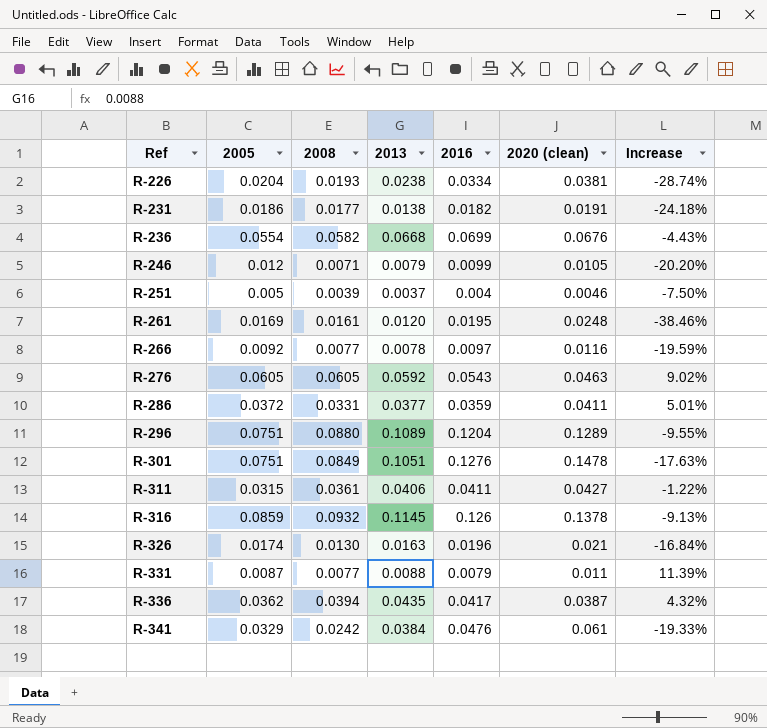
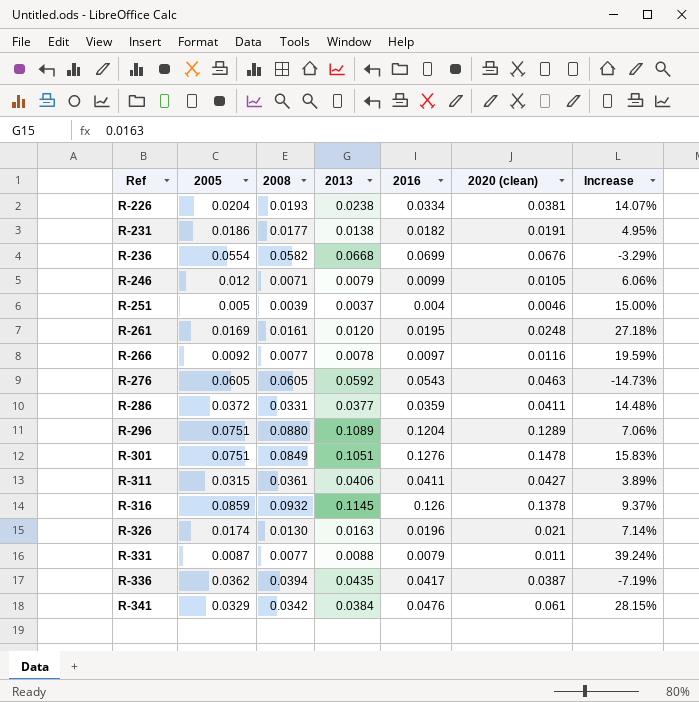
column Increase | formula: ([2013] - [2016]) / [2016] -> ([2020 (clean)] - [2016]) / [2016]
R-341 | 2008: 0.0242 -> 0.0342

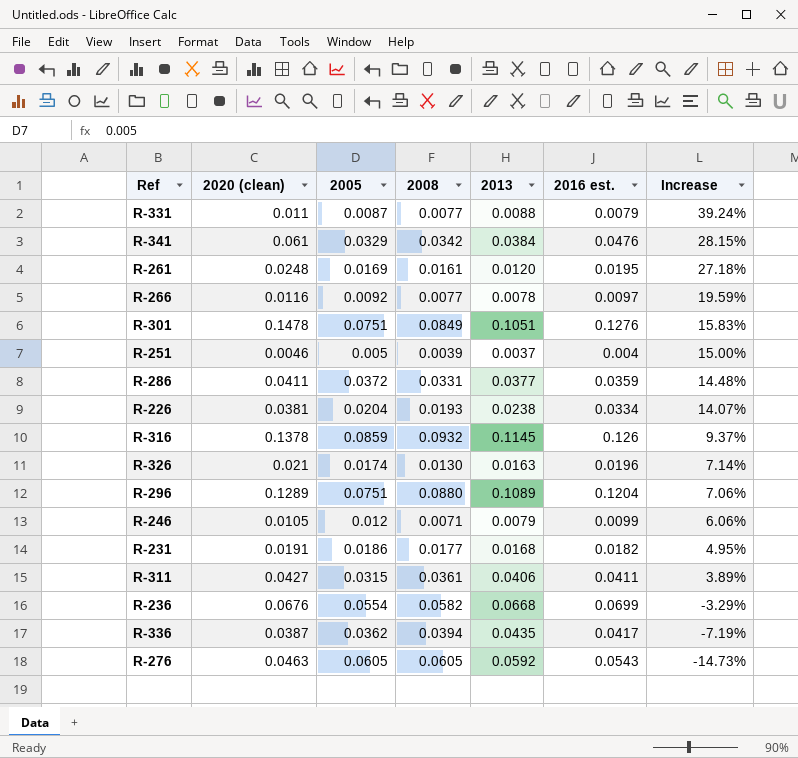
row order: Ref ascending -> Increase descending
column 2020 (clean) | position: 6 -> 2
column name: 2016 -> 2016 est.
R-231 | 2013: 0.0138 -> 0.0168

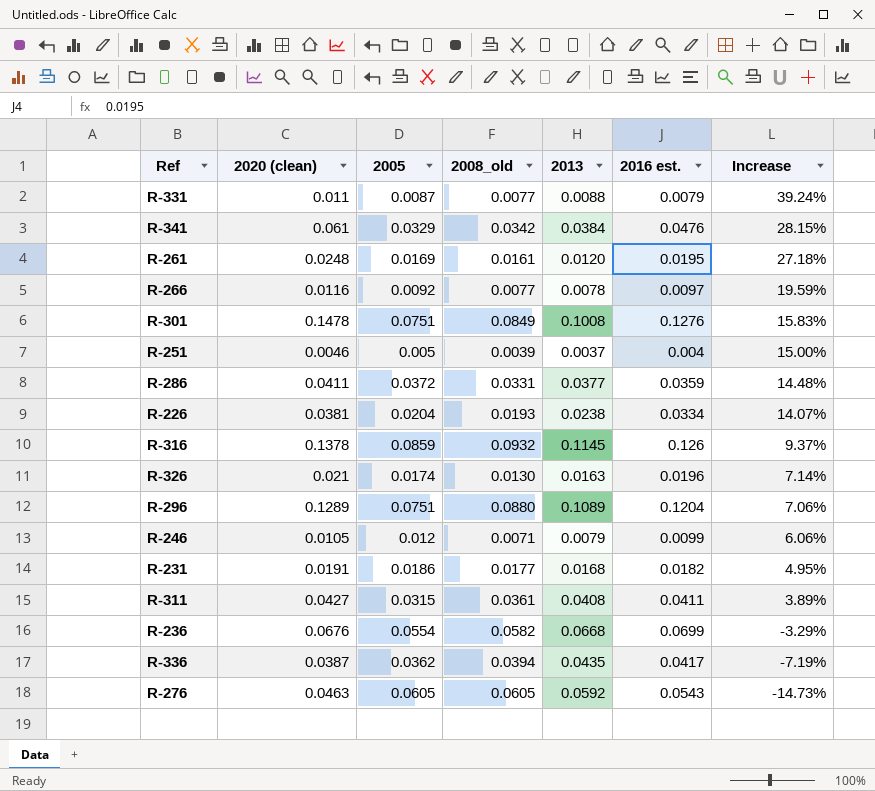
column name: 2008 -> 2008_old
R-301 | 2013: 0.1051 -> 0.1008
R-311 | 2013: 0.0406 -> 0.0408

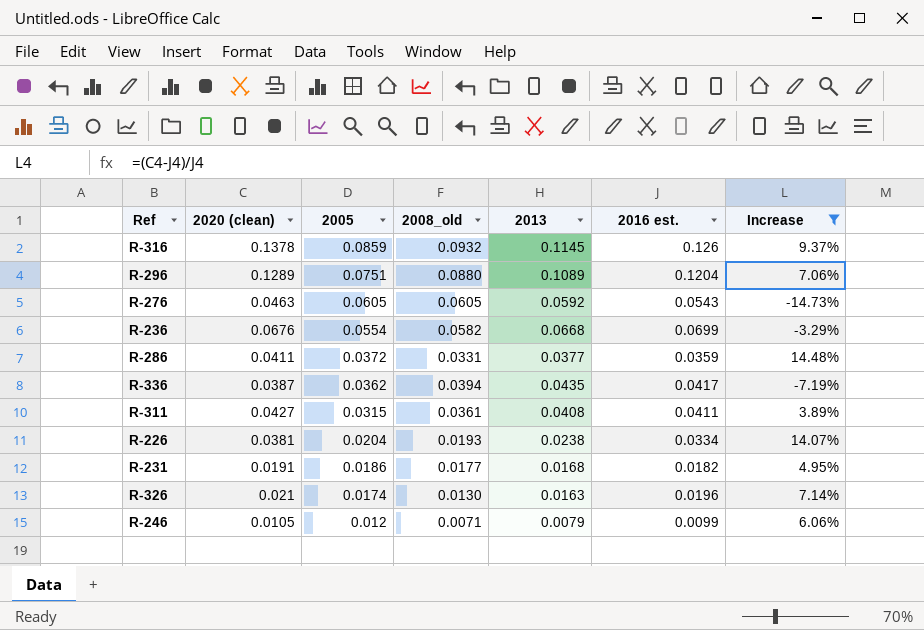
filter: none -> Increase <= 14.48%
row order: Increase descending -> 2005 descending

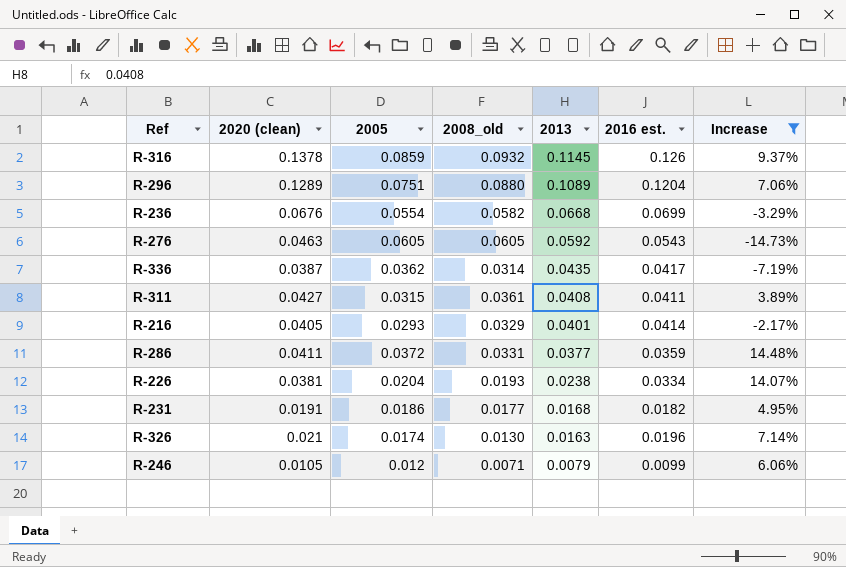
row order: 2005 descending -> 2013 descending
R-336 | 2008_old: 0.0394 -> 0.0314
row R-216: none -> 0.0405 | 0.0293 | 0.0329 | 0.0401 | 0.0414 | -2.17%

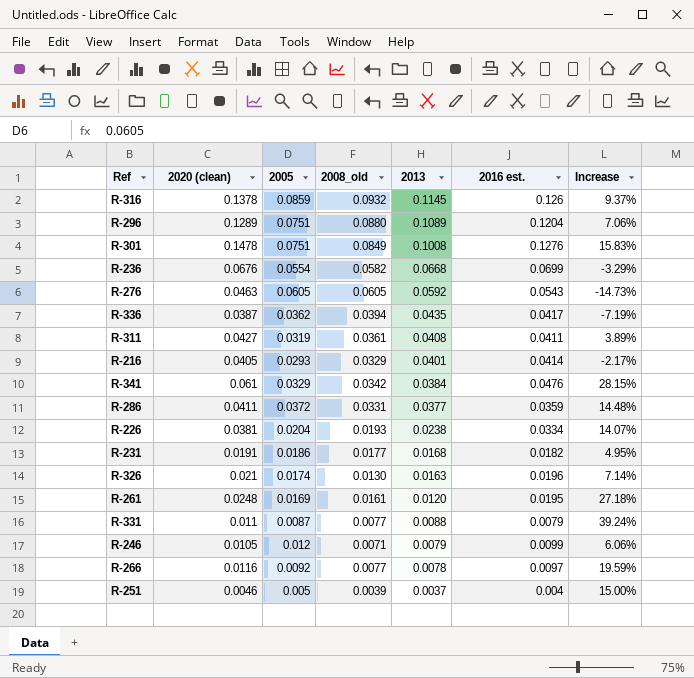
filter: Increase <= 14.48% -> none
R-336 | 2008_old: 0.0314 -> 0.0394
R-311 | 2005: 0.0315 -> 0.0319

